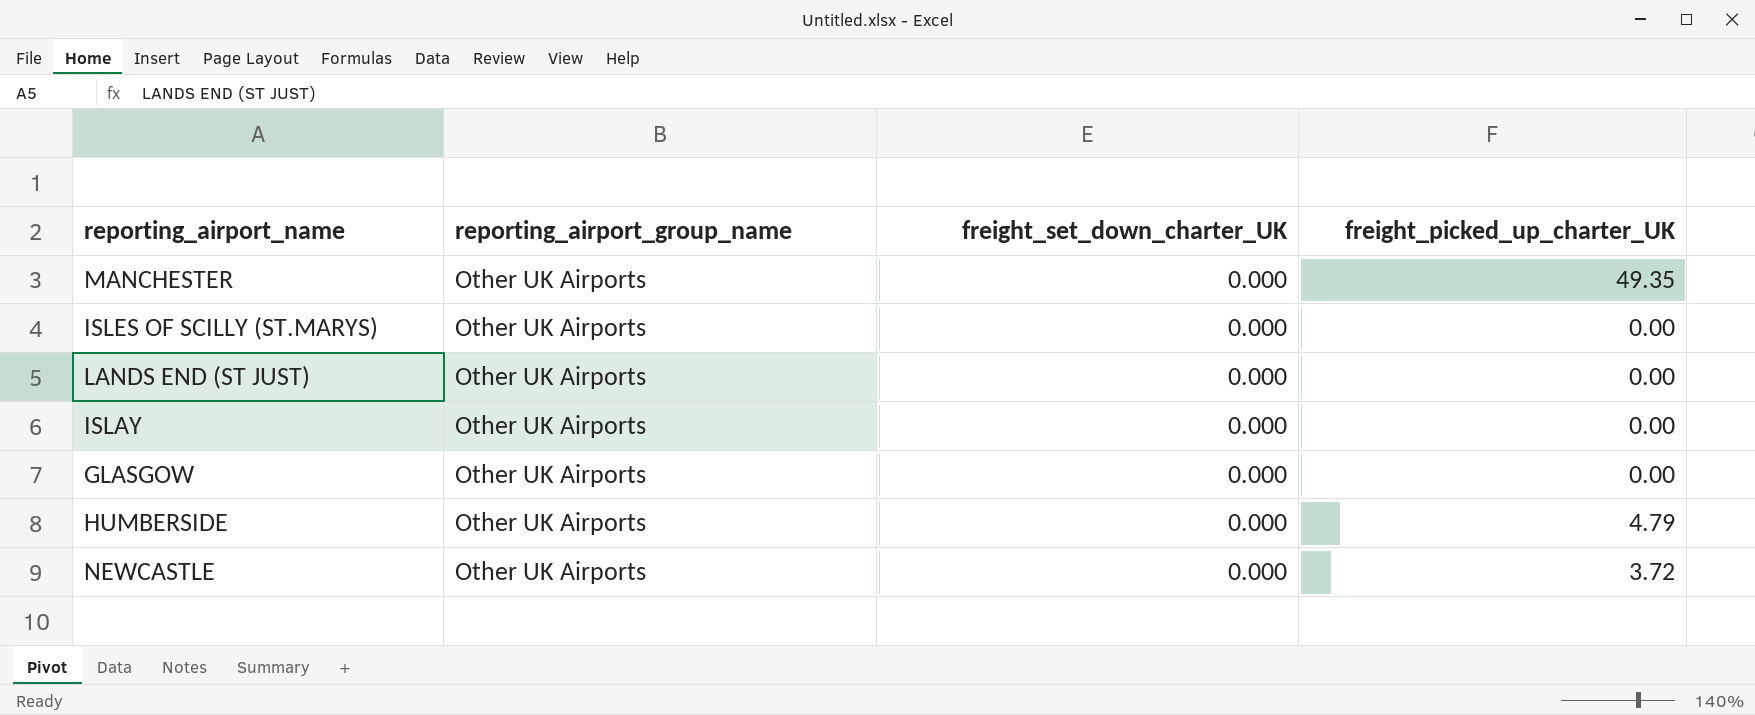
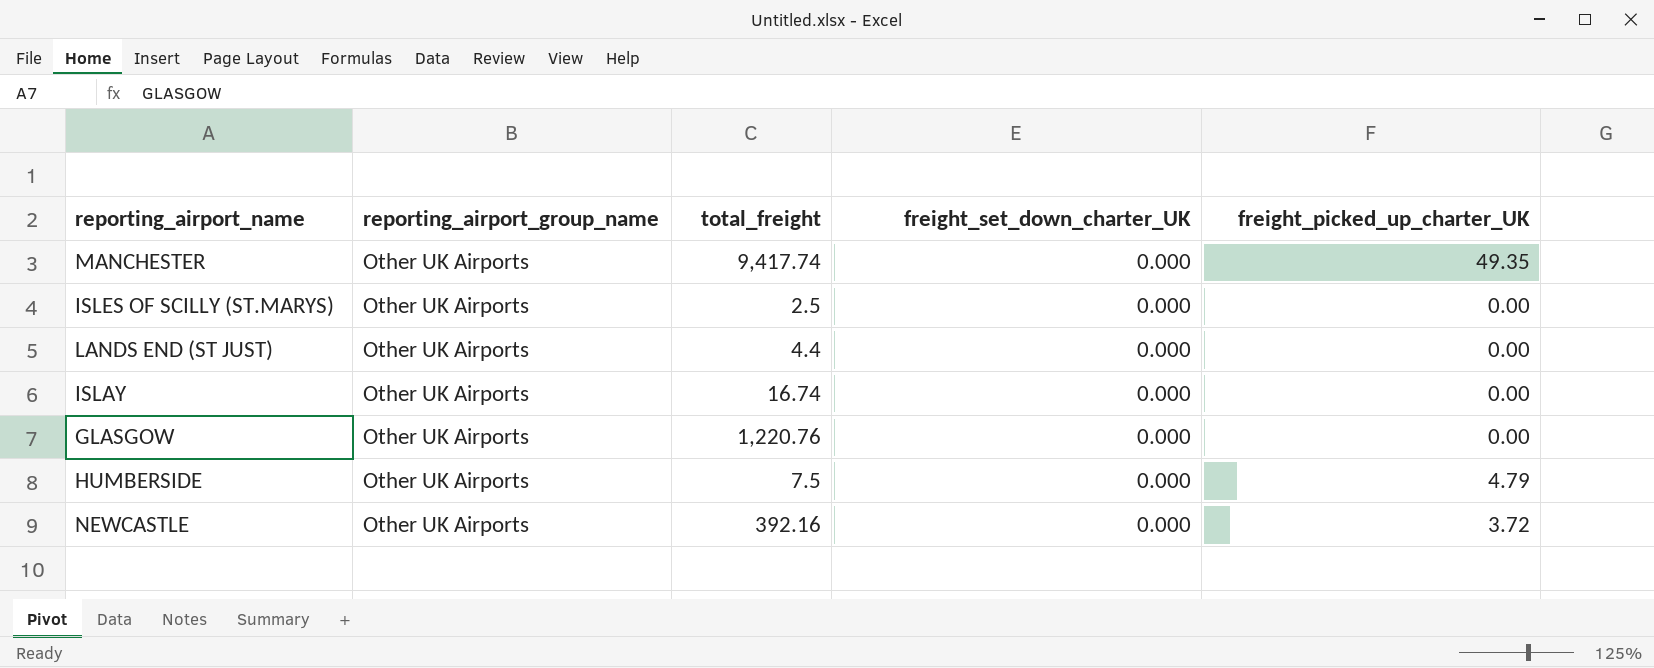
column total_freight | position: none -> 3

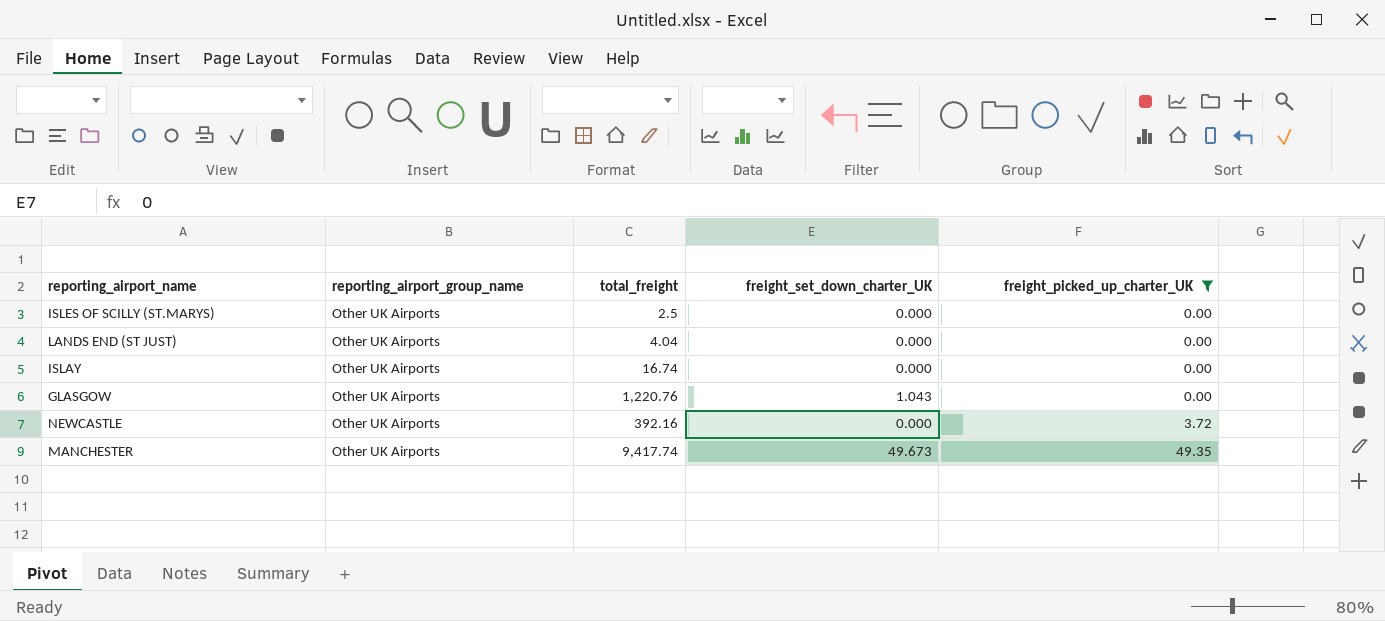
filter: none -> freight_picked_up_charter_UK != 4.79
row order: none -> freight_picked_up_charter_UK ascending
LANDS END (ST JUST) | total_freight: 4.4 -> 4.04
GLASGOW | freight_set_down_charter_UK: 0.000 -> 1.043
MANCHESTER | freight_set_down_charter_UK: 0.000 -> 49.673

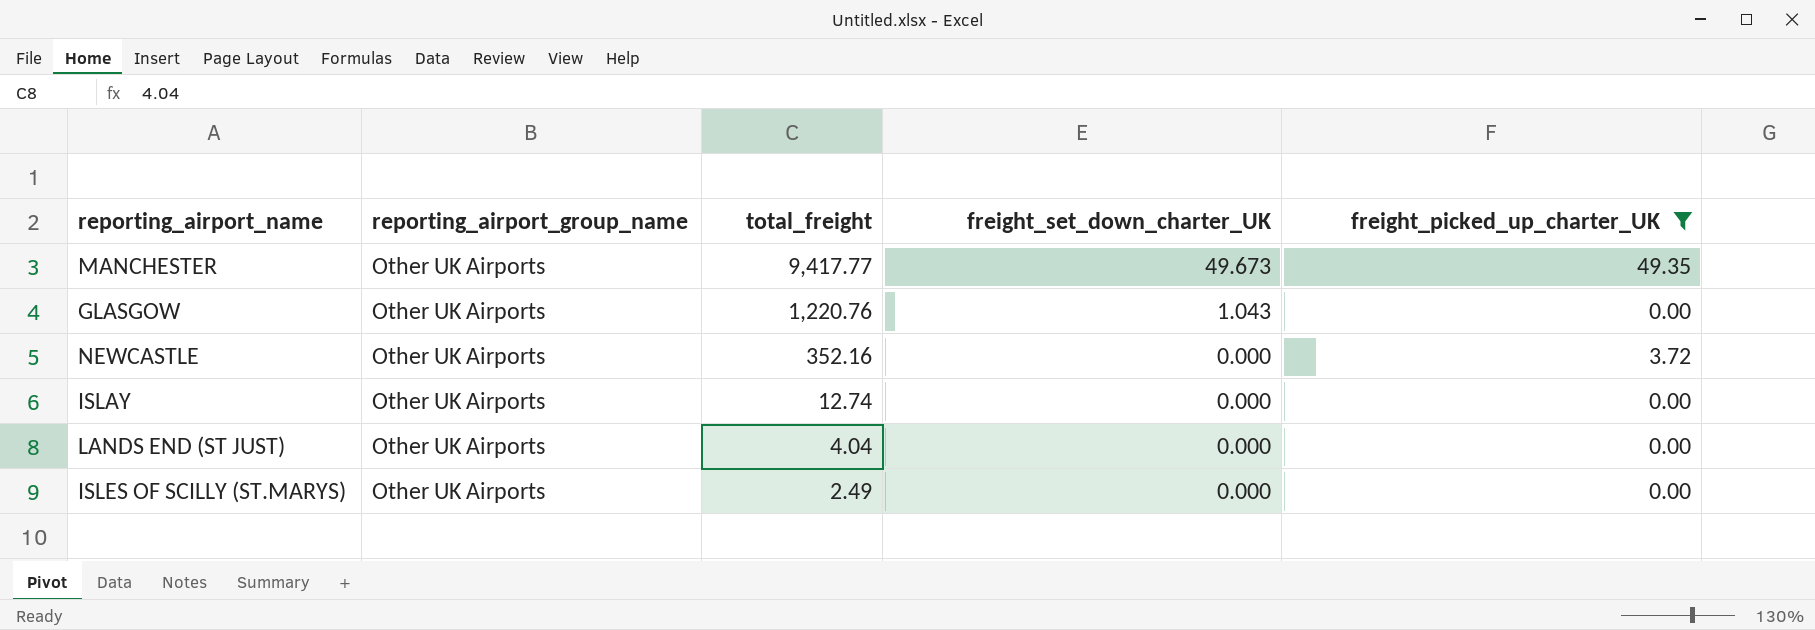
row order: freight_picked_up_charter_UK ascending -> total_freight descending
MANCHESTER | total_freight: 9,417.74 -> 9,417.77
NEWCASTLE | total_freight: 392.16 -> 352.16
ISLAY | total_freight: 16.74 -> 12.74
ISLES OF SCILLY (ST.MARYS) | total_freight: 2.5 -> 2.49

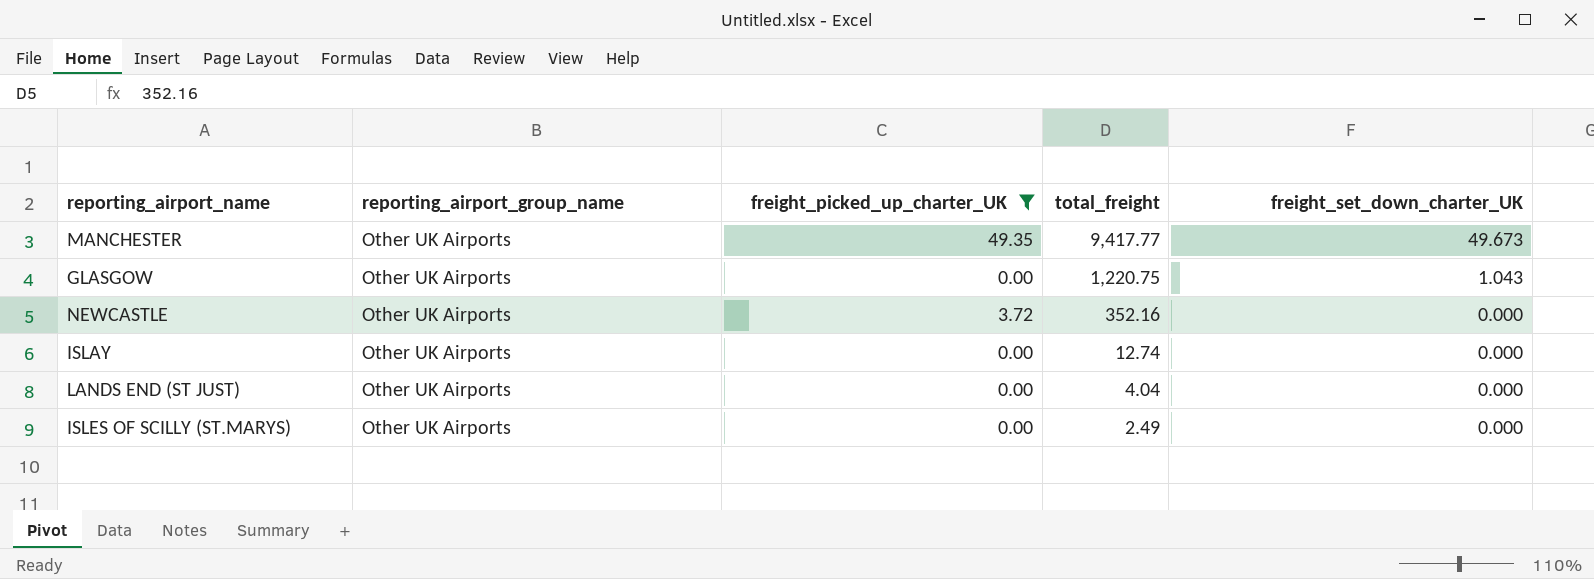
column freight_picked_up_charter_UK | position: 5 -> 3
GLASGOW | total_freight: 1,220.76 -> 1,220.75

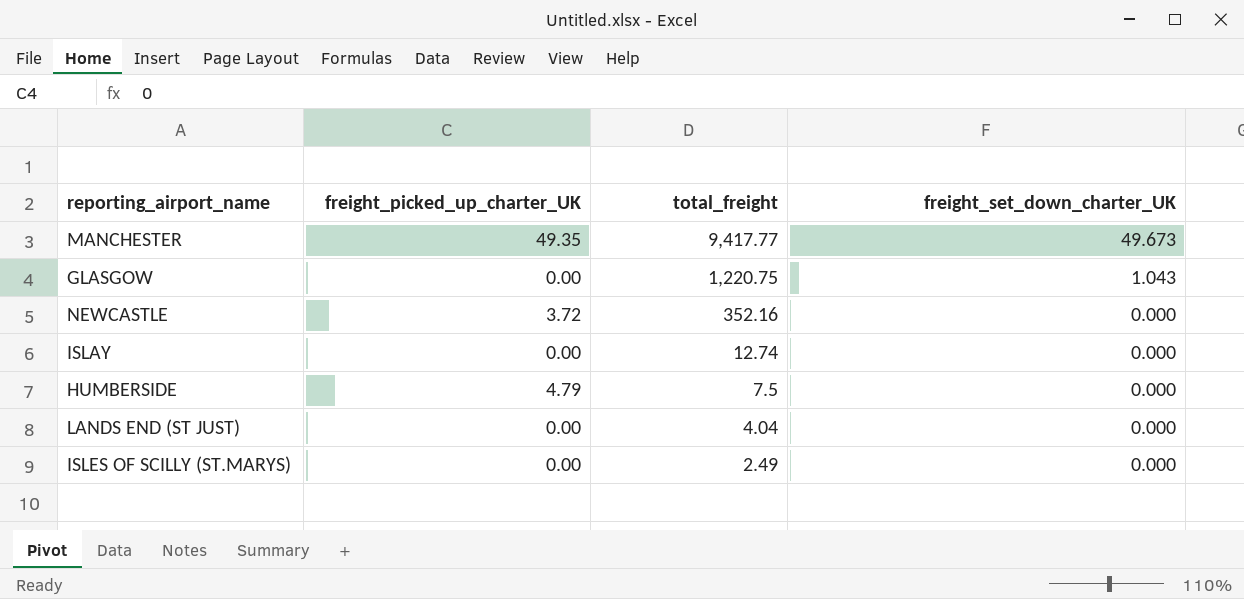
filter: freight_picked_up_charter_UK != 4.79 -> none
column reporting_airport_group_name | position: 2 -> none

